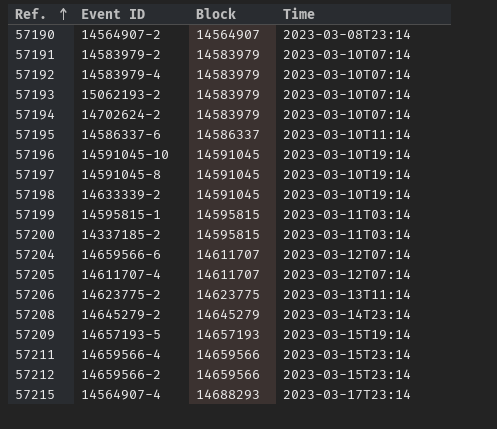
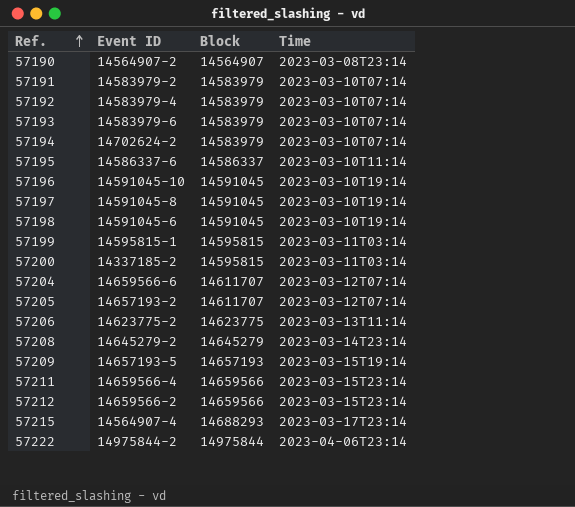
57193 | Event ID: 15062193-2 -> 14583979-6
57198 | Event ID: 14633339-2 -> 14591045-6
57205 | Event ID: 14611707-4 -> 14657193-2
row 57222: none -> 14975844-2 | 14975844 | 2023-04-06T23:14

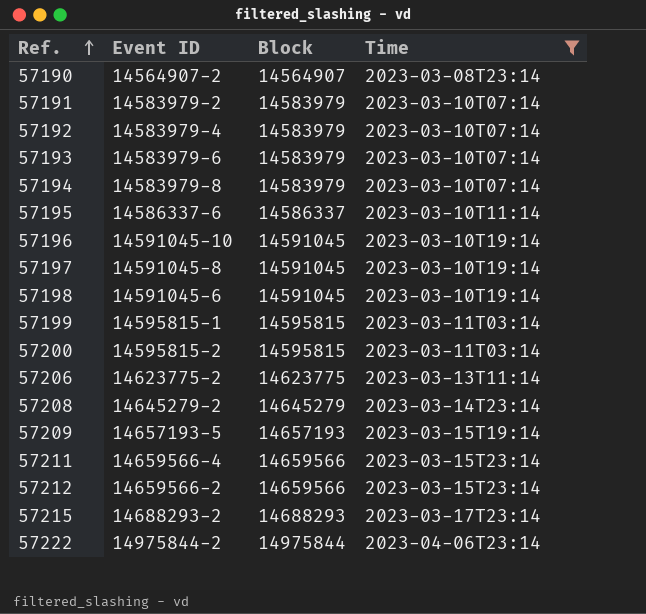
filter: none -> Time != 2023-03-12T07:14
57194 | Event ID: 14702624-2 -> 14583979-8
57200 | Event ID: 14337185-2 -> 14595815-2
57215 | Event ID: 14564907-4 -> 14688293-2

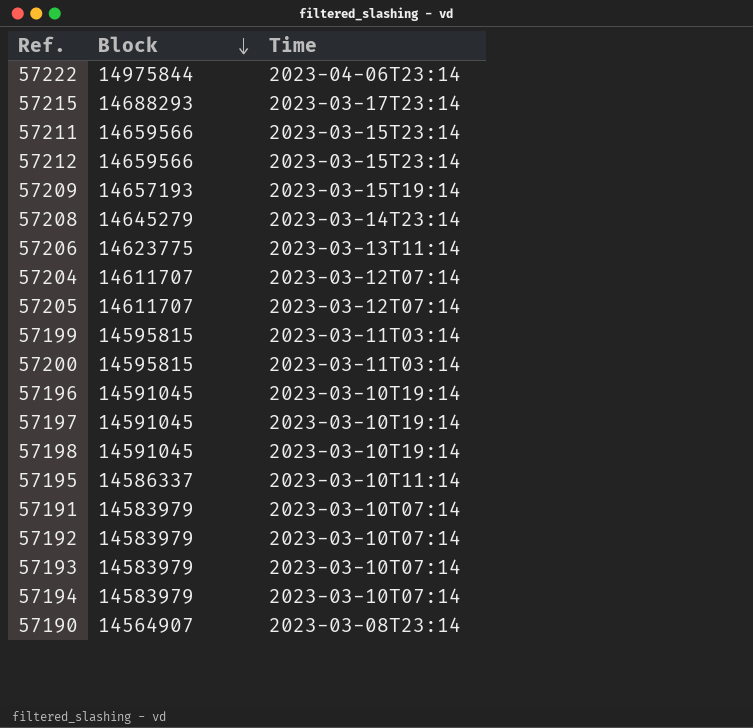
filter: Time != 2023-03-12T07:14 -> none
row order: Ref. ascending -> Block descending
column Event ID | position: 2 -> none

